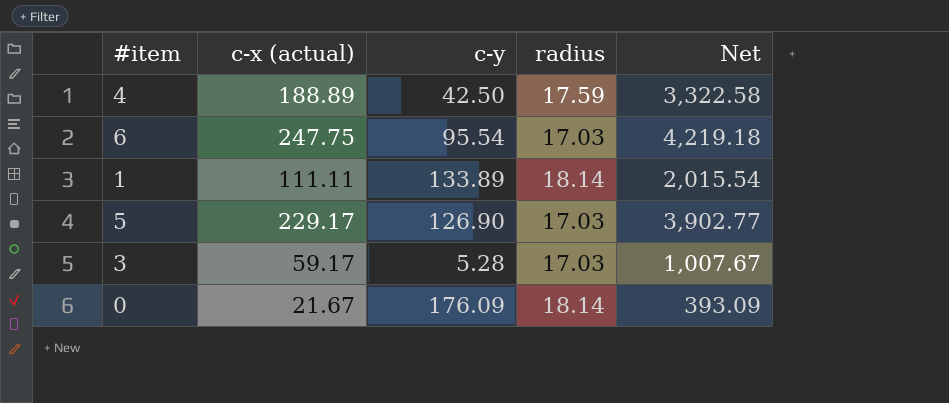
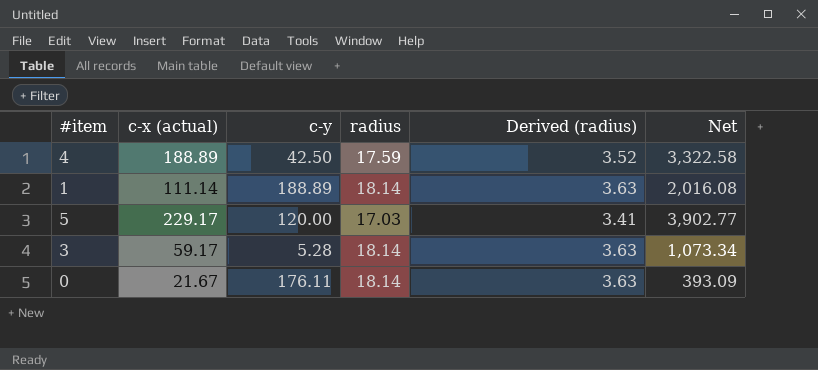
column Derived (radius) | formula: none -> [radius] * 0.2
row 6: 247.75 | 95.54 | 17.03 | 4,219.18 -> none
1 | c-x (actual): 111.11 -> 111.14
1 | c-y: 133.89 -> 188.89
1 | Net: 2,015.54 -> 2,016.08
5 | c-y: 126.90 -> 120.00
3 | radius: 17.03 -> 18.14
3 | Net: 1,007.67 -> 1,073.34
0 | c-y: 176.09 -> 176.11

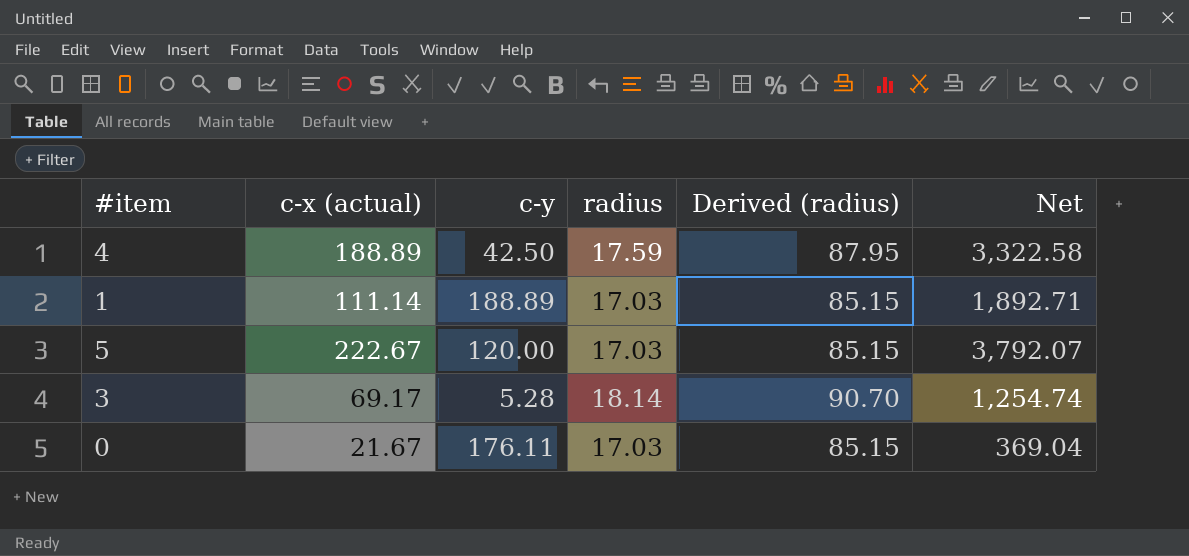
column Derived (radius) | formula: [radius] * 0.2 -> [radius] * 5
1 | radius: 18.14 -> 17.03
1 | Net: 2,016.08 -> 1,892.71
5 | c-x (actual): 229.17 -> 222.67
5 | Net: 3,902.77 -> 3,792.07
3 | c-x (actual): 59.17 -> 69.17
3 | Net: 1,073.34 -> 1,254.74
0 | radius: 18.14 -> 17.03
0 | Net: 393.09 -> 369.04

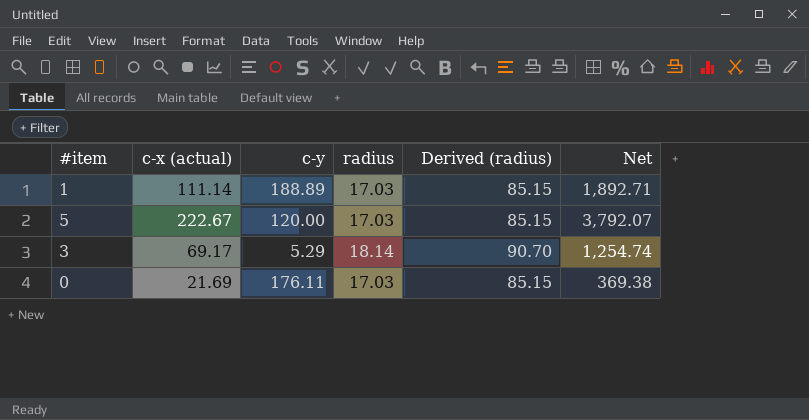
row 4: 188.89 | 42.50 | 17.59 | 87.95 | 3,322.58 -> none
3 | c-y: 5.28 -> 5.29
0 | c-x (actual): 21.67 -> 21.69
0 | Net: 369.04 -> 369.38

